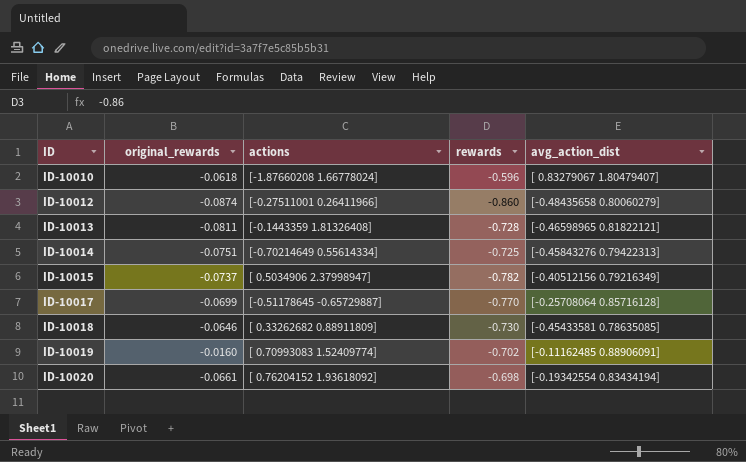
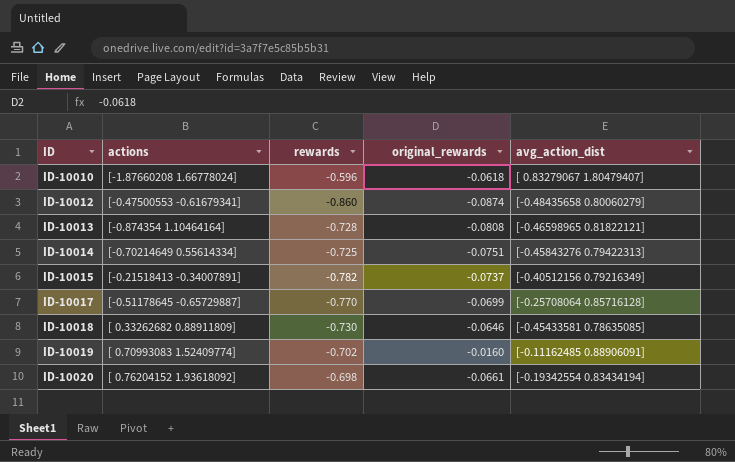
column original_rewards | position: 2 -> 4
ID-10012 | actions: [-0.27511001 0.26411966] -> [-0.47500553 -0.61679341]
ID-10013 | actions: [-0.1443359 1.81326408] -> [-0.874354 1.10464164]
ID-10013 | original_rewards: -0.0811 -> -0.0808
ID-10015 | actions: [ 0.5034906 2.37998947] -> [-0.21518413 -0.34007891]

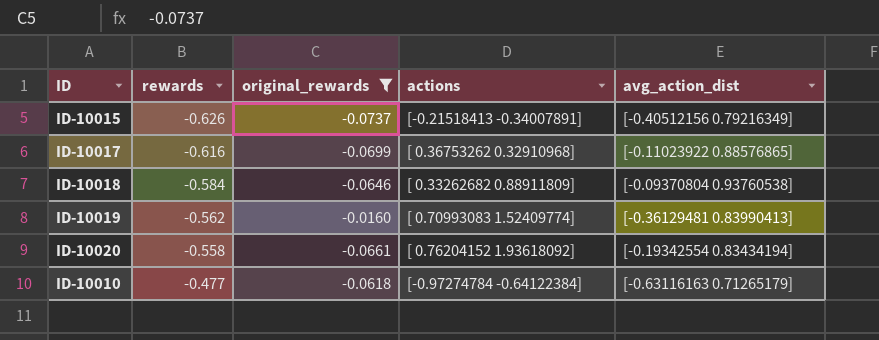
filter: none -> original_rewards >= -0.0737
row order: ID ascending -> rewards ascending
column actions | position: 2 -> 4
ID-10015 | rewards: -0.782 -> -0.626
ID-10017 | rewards: -0.770 -> -0.616
ID-10017 | actions: [-0.51178645 -0.65729887] -> [ 0.36753262 0.32910968]
ID-10017 | avg_action_dist: [-0.25708064 0.85716128] -> [-0.11023922 0.88576865]
ID-10018 | rewards: -0.730 -> -0.584
ID-10018 | avg_action_dist: [-0.45433581 0.78635085] -> [-0.09370804 0.93760538]
ID-10019 | rewards: -0.702 -> -0.562
ID-10019 | avg_action_dist: [-0.11162485 0.88906091] -> [-0.36129481 0.83990413]
ID-10020 | rewards: -0.698 -> -0.558
ID-10010 | rewards: -0.596 -> -0.477
ID-10010 | actions: [-1.87660208 1.66778024] -> [-0.97274784 -0.64122384]
ID-10010 | avg_action_dist: [ 0.83279067 1.80479407] -> [-0.63116163 0.71265179]

